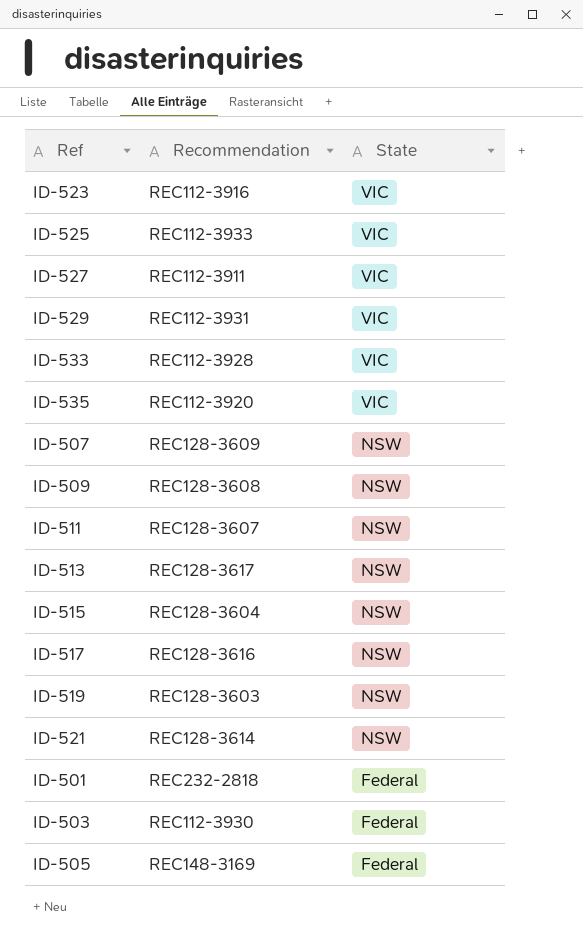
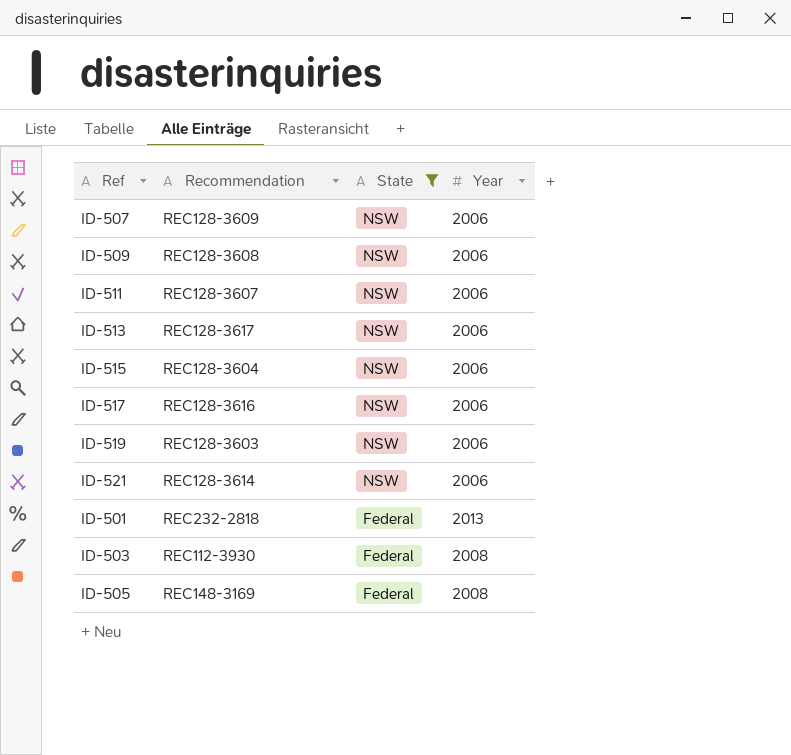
filter: none -> State != VIC
column Year | position: none -> 4

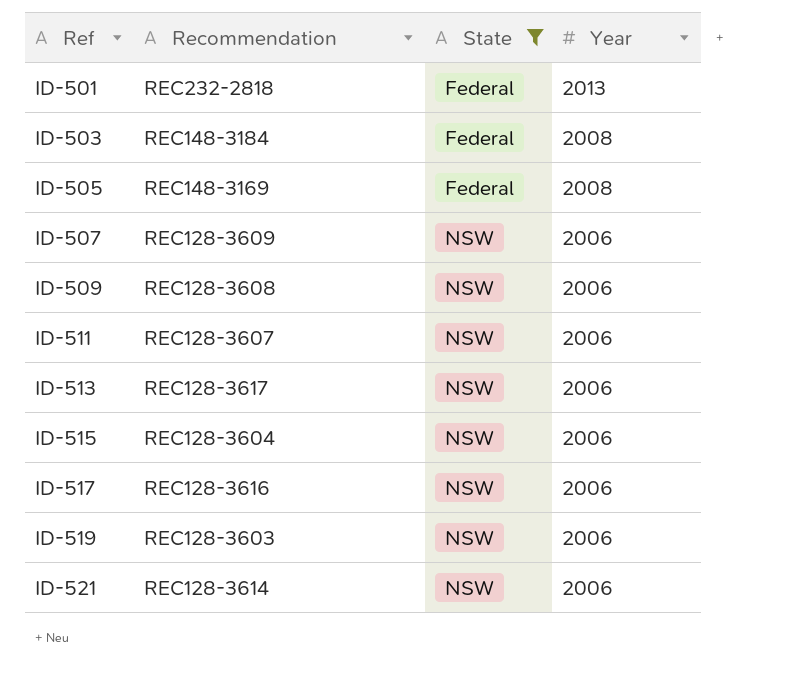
row order: State descending -> Ref ascending
ID-503 | Recommendation: REC112-3930 -> REC148-3184

